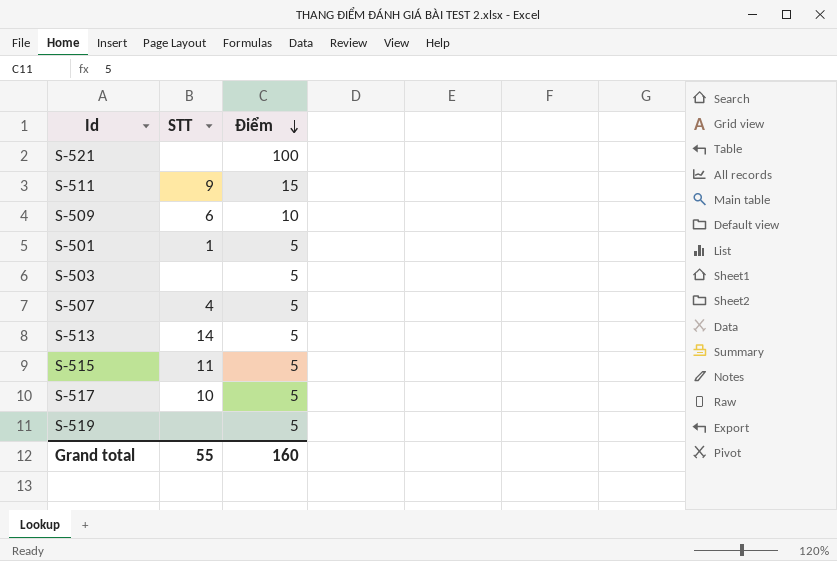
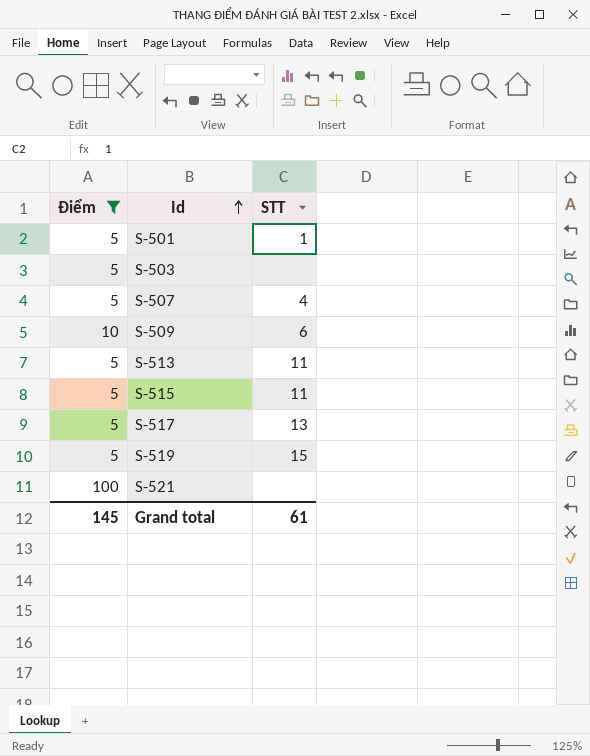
filter: none -> Điểm != 15
row order: Điểm descending -> Id ascending
column Điểm | position: 3 -> 1
S-513 | STT: 14 -> 11
S-517 | STT: 10 -> 13
S-519 | STT: none -> 15
Grand total | Điểm: 160 -> 145
Grand total | STT: 55 -> 61

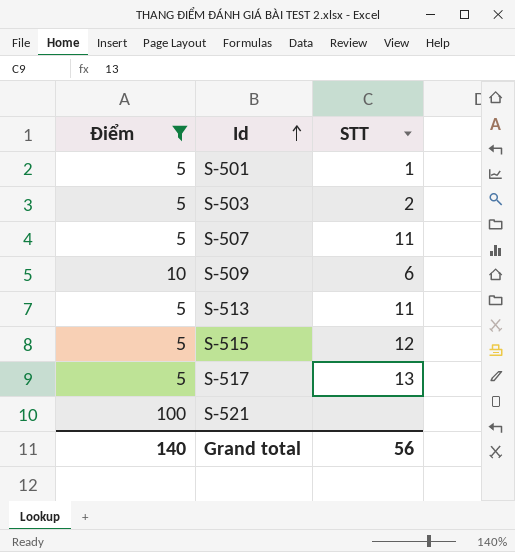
row S-519: 5 | 15 -> none
S-503 | STT: none -> 2
S-507 | STT: 4 -> 11
S-515 | STT: 11 -> 12
Grand total | Điểm: 145 -> 140
Grand total | STT: 61 -> 56

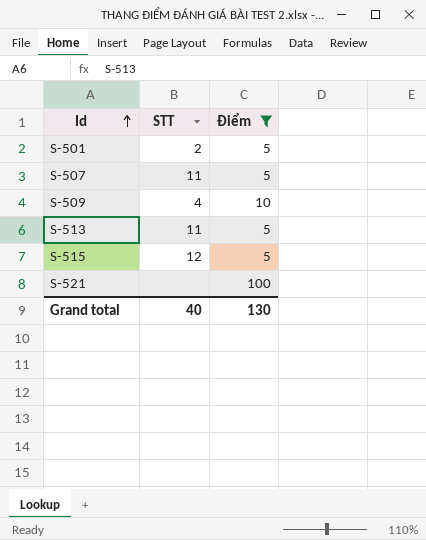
column Điểm | position: 1 -> 3
row S-503: 5 | 2 -> none
row S-517: 5 | 13 -> none
S-501 | STT: 1 -> 2
S-509 | STT: 6 -> 4
Grand total | STT: 56 -> 40
Grand total | Điểm: 140 -> 130

